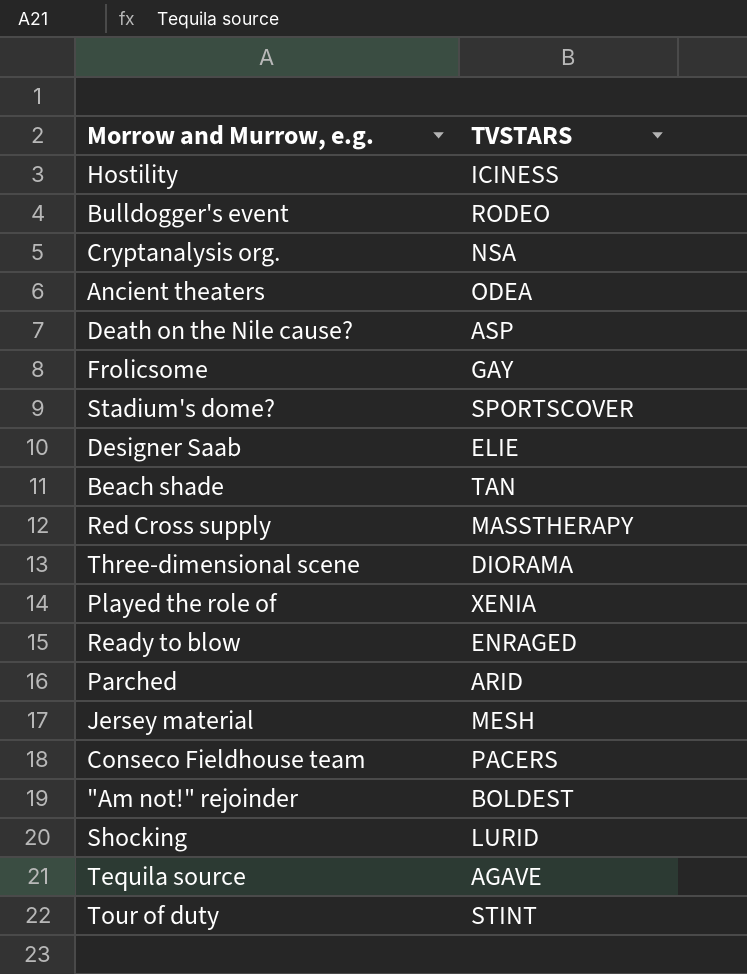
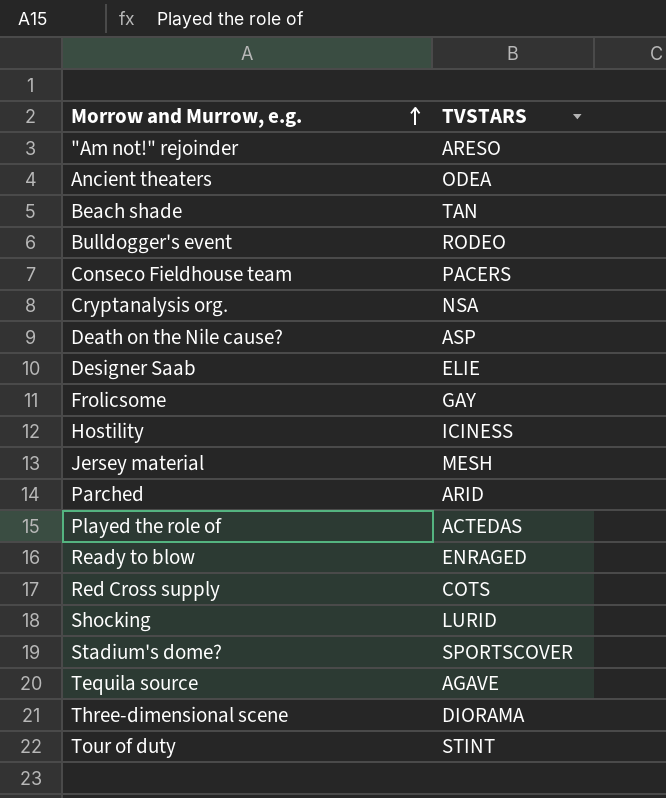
row order: none -> Morrow and Murrow, e.g. ascending
"Am not!" rejoinder | TVSTARS: BOLDEST -> ARESO
Played the role of | TVSTARS: XENIA -> ACTEDAS
Red Cross supply | TVSTARS: MASSTHERAPY -> COTS

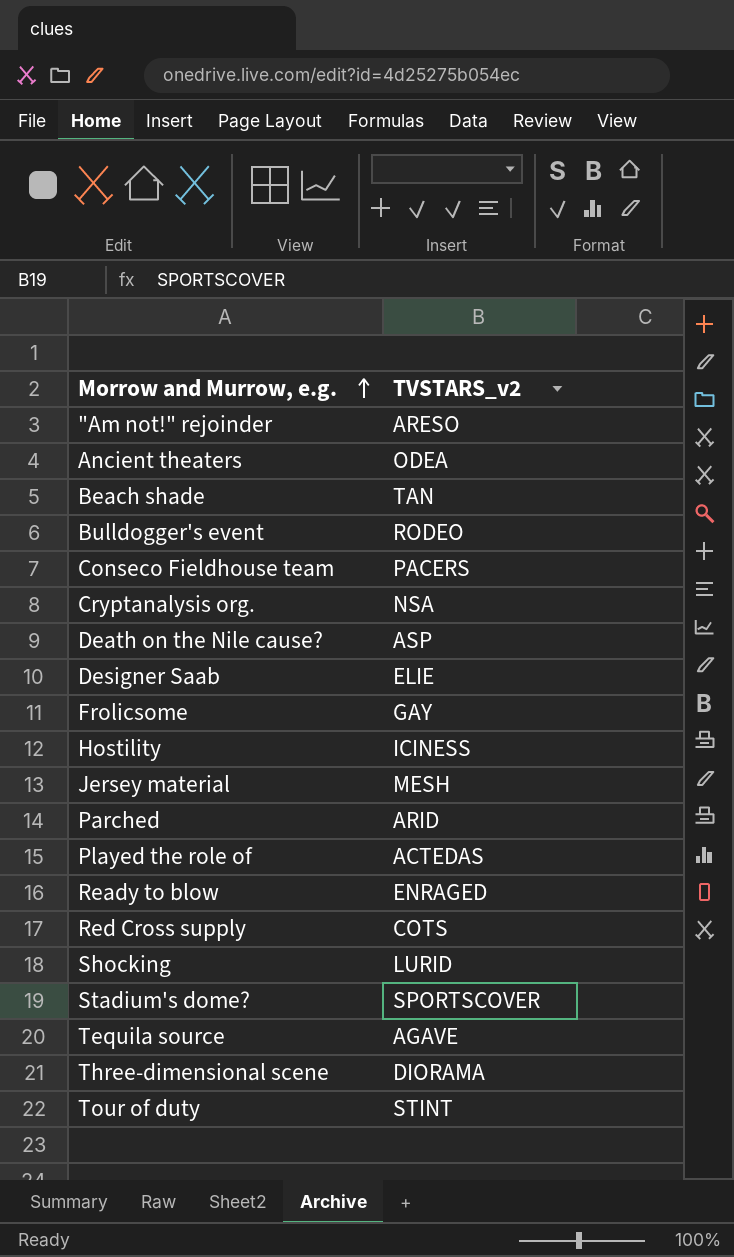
column name: TVSTARS -> TVSTARS_v2

